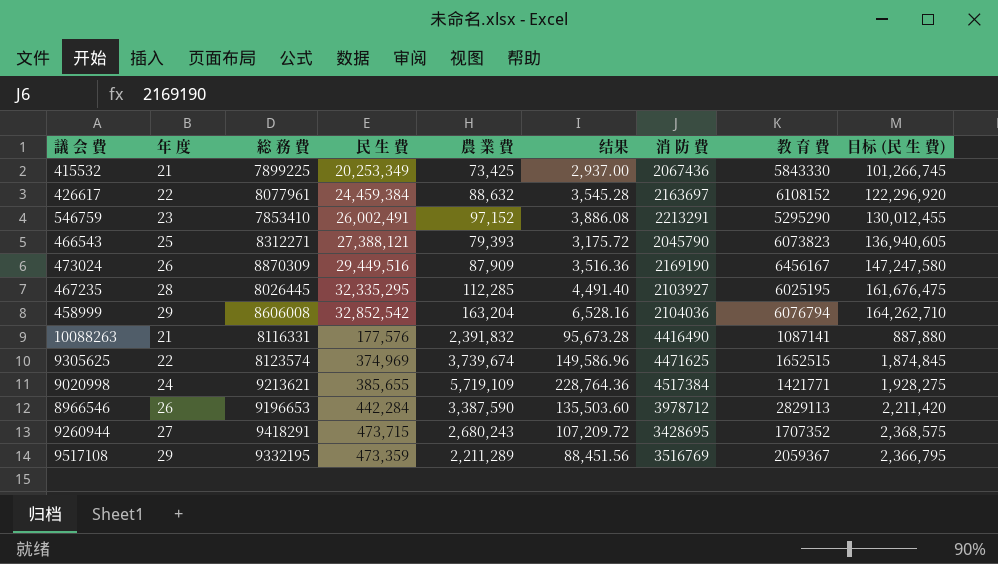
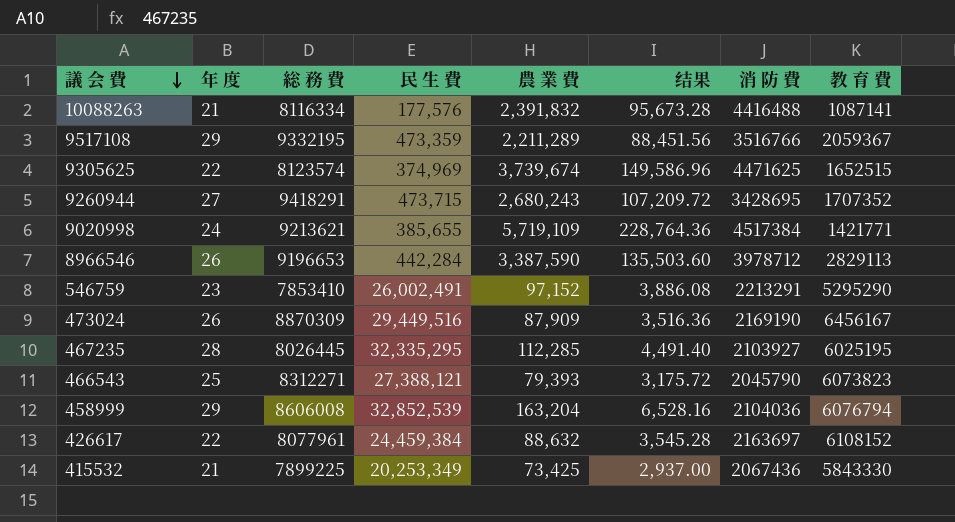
row order: none -> 議 会 費 descending
column 目标 (民 生 費) | formula: [民 生 費] * 5 -> none
10088263 | 総 務 費: 8116331 -> 8116334
10088263 | 消 防 費: 4416490 -> 4416488
9517108 | 消 防 費: 3516769 -> 3516766
458999 | 民 生 費: 32,852,542 -> 32,852,539

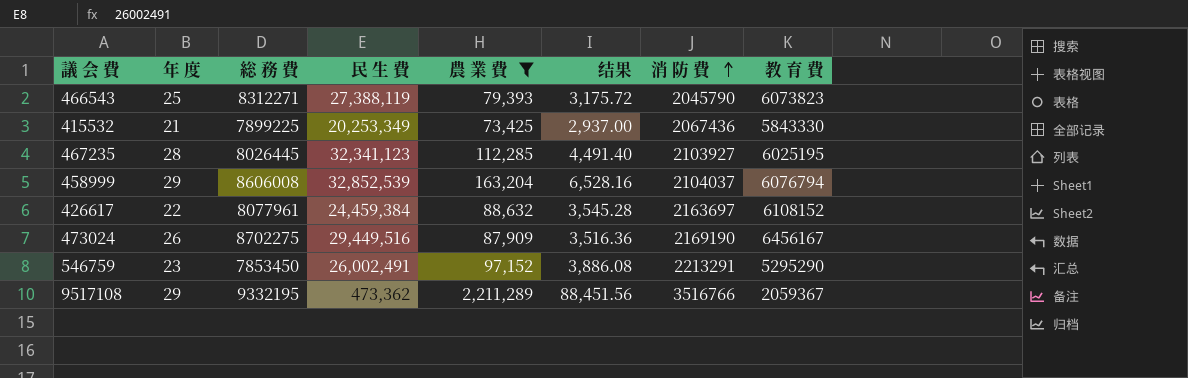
filter: none -> 農 業 費 <= 2,211,289
row order: 議 会 費 descending -> 消 防 費 ascending
466543 | 民 生 費: 27,388,121 -> 27,388,119
467235 | 民 生 費: 32,335,295 -> 32,341,123
458999 | 消 防 費: 2104036 -> 2104037
473024 | 総 務 費: 8870309 -> 8702275
546759 | 総 務 費: 7853410 -> 7853450
9517108 | 民 生 費: 473,359 -> 473,362

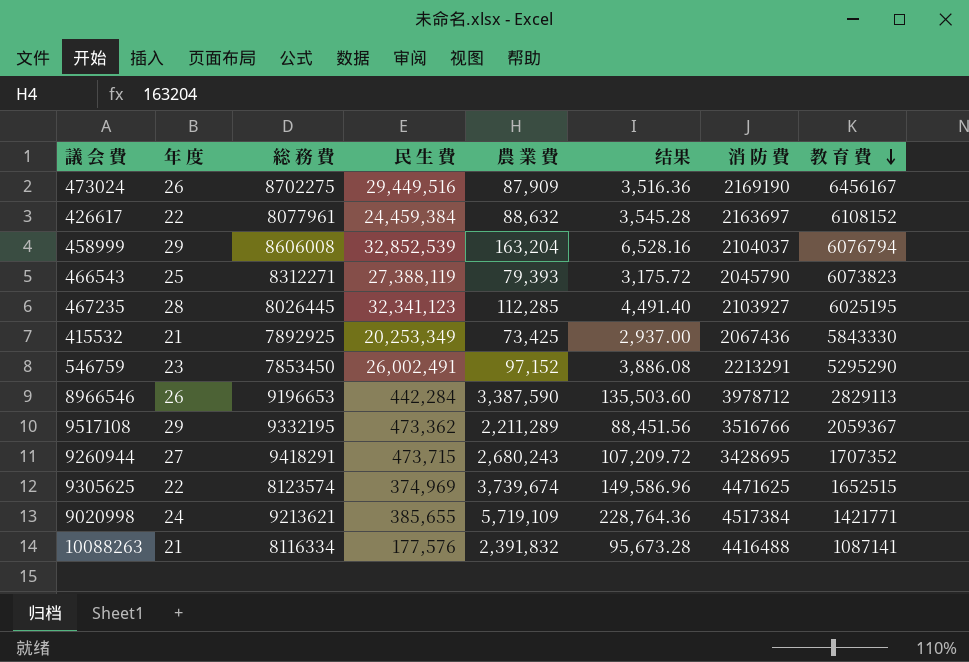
filter: 農 業 費 <= 2,211,289 -> none
row order: 消 防 費 ascending -> 教 育 費 descending
415532 | 総 務 費: 7899225 -> 7892925

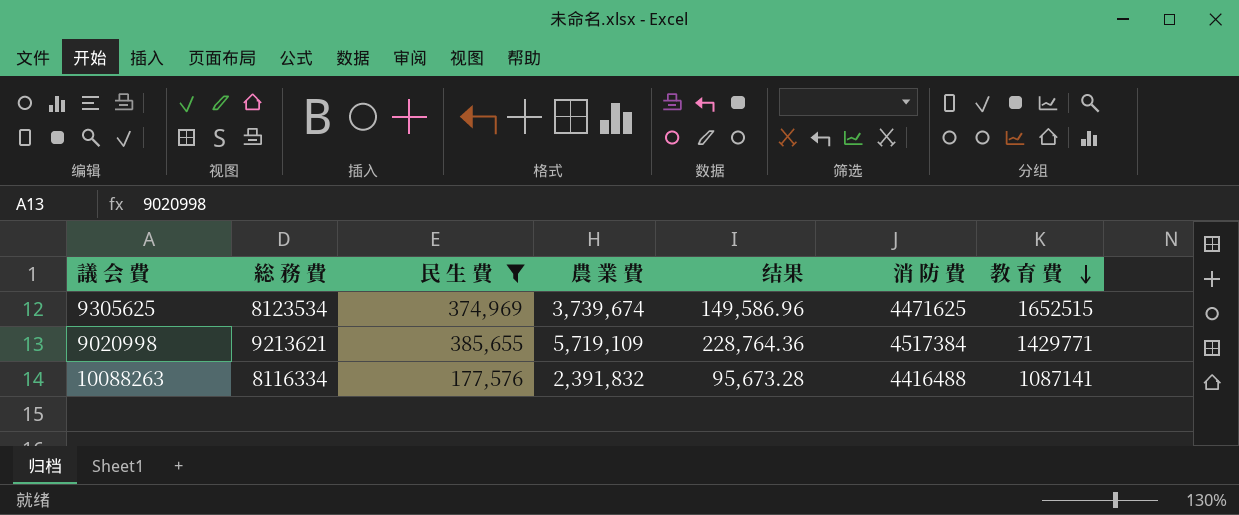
filter: none -> 民 生 費 <= 385,655
column 年 度 | position: 2 -> none
9305625 | 総 務 費: 8123574 -> 8123534
9020998 | 教 育 費: 1421771 -> 1429771

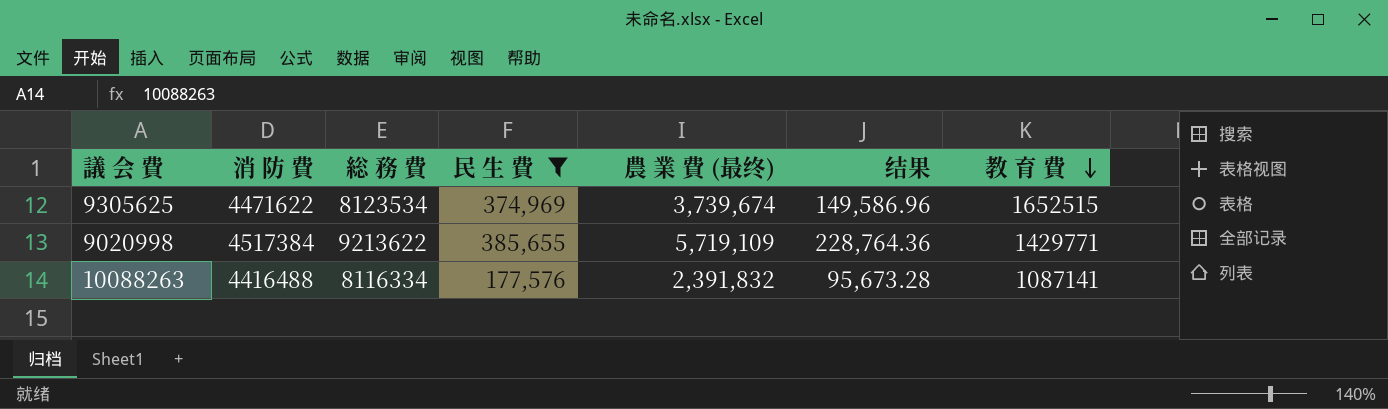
column 消 防 費 | position: 6 -> 2
column name: 農 業 費 -> 農 業 費 (最终)
9305625 | 消 防 費: 4471625 -> 4471622
9020998 | 総 務 費: 9213621 -> 9213622

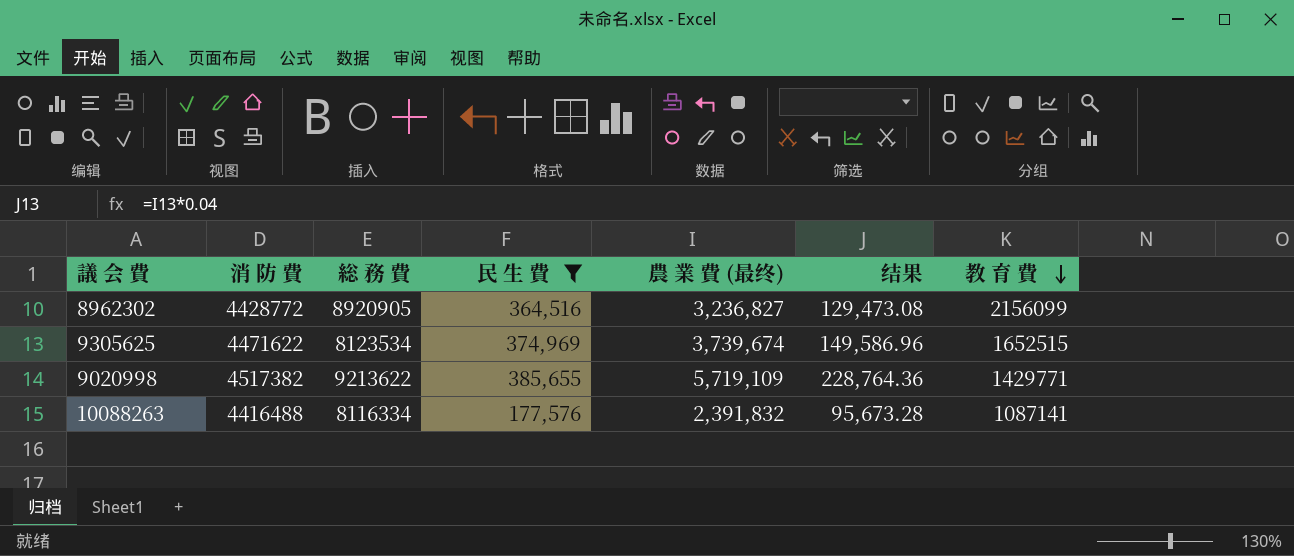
row 8962302: none -> 4428772 | 8920905 | 364,516 | 3,236,827 | 129,473.08 | 2156099
9020998 | 消 防 費: 4517384 -> 4517382

